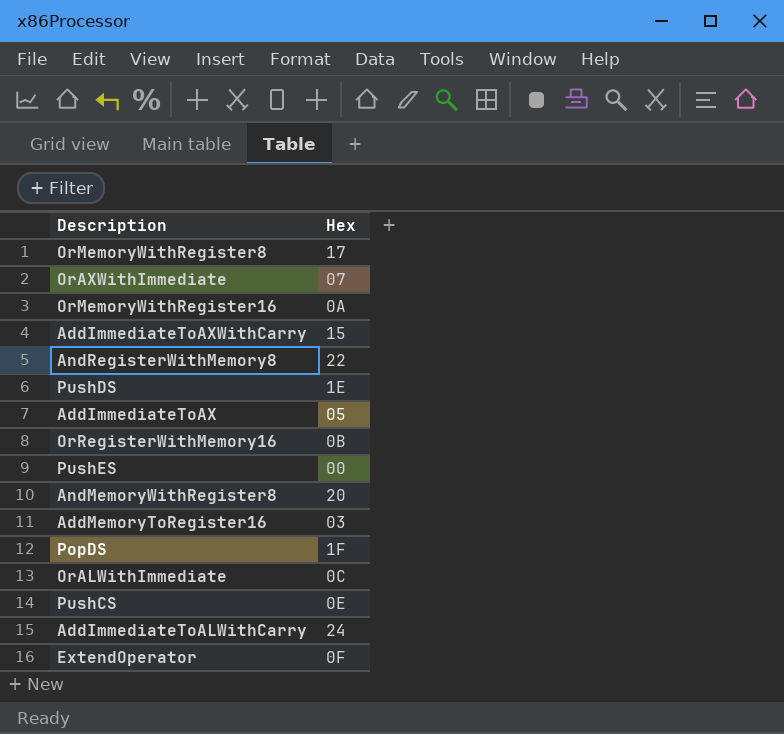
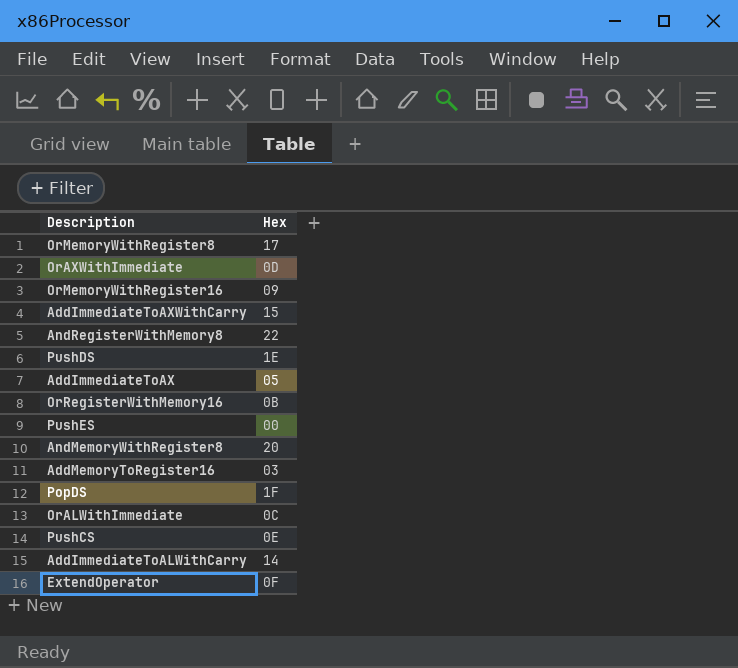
OrAXWithImmediate | Hex: 07 -> 0D
OrMemoryWithRegister16 | Hex: 0A -> 09
AddImmediateToALWithCarry | Hex: 24 -> 14

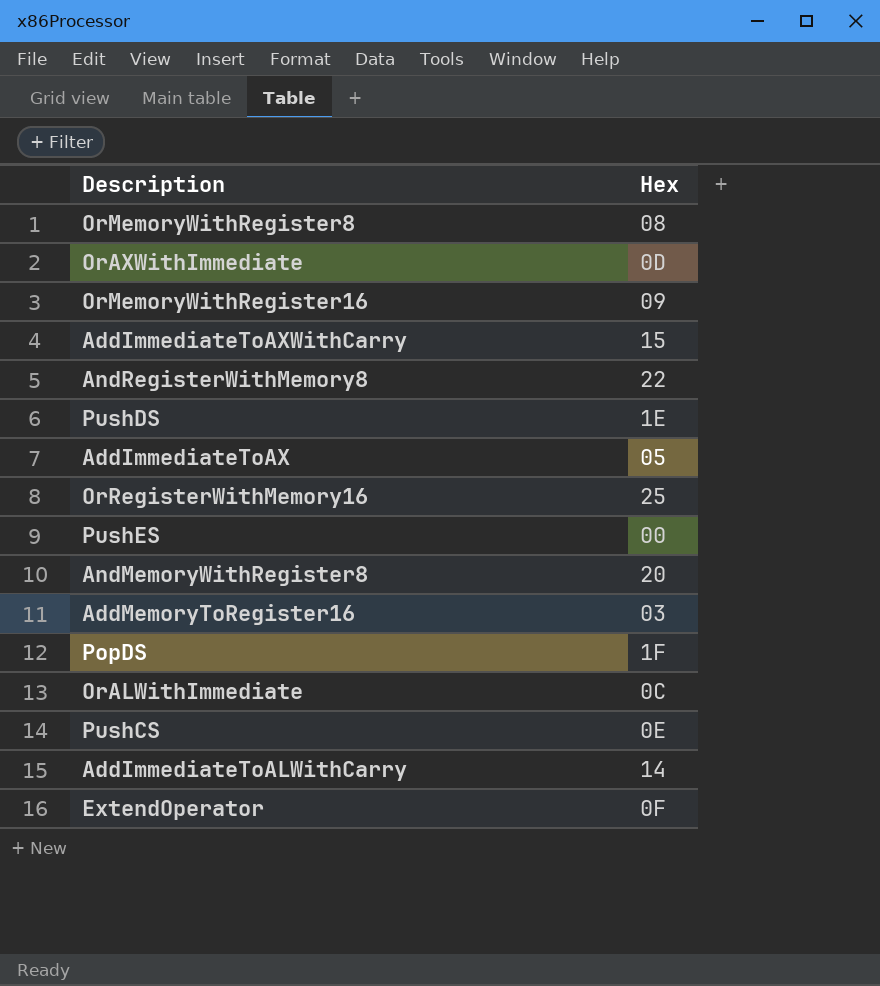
OrMemoryWithRegister8 | Hex: 17 -> 08
OrRegisterWithMemory16 | Hex: 0B -> 25

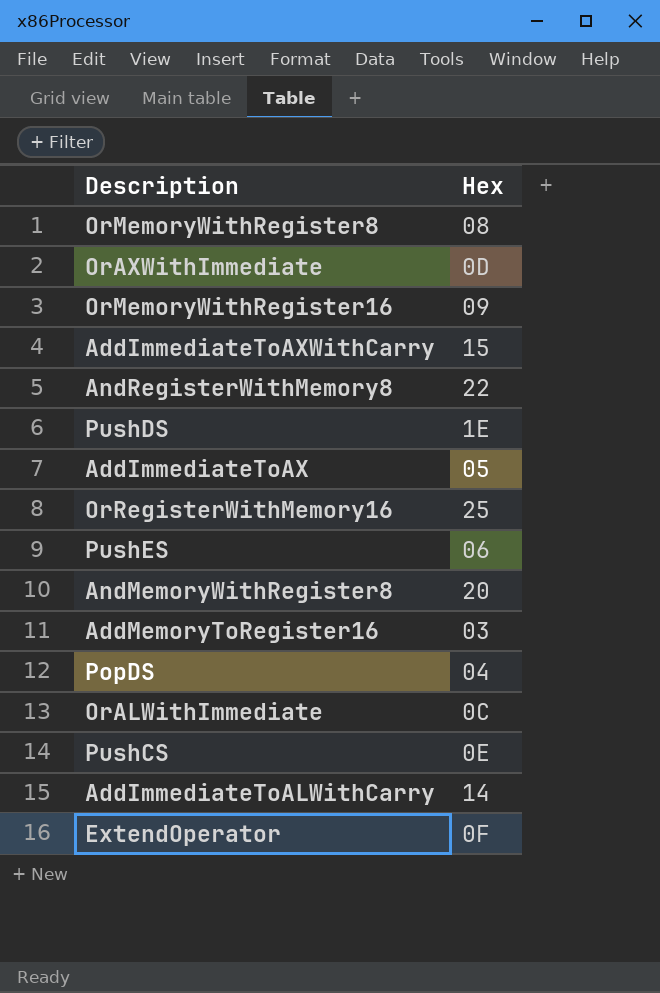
PushES | Hex: 00 -> 06
PopDS | Hex: 1F -> 04

